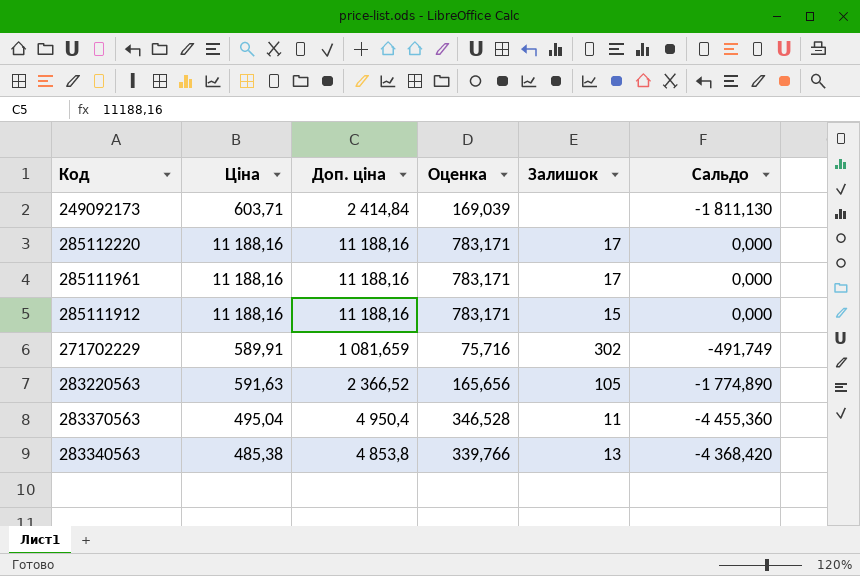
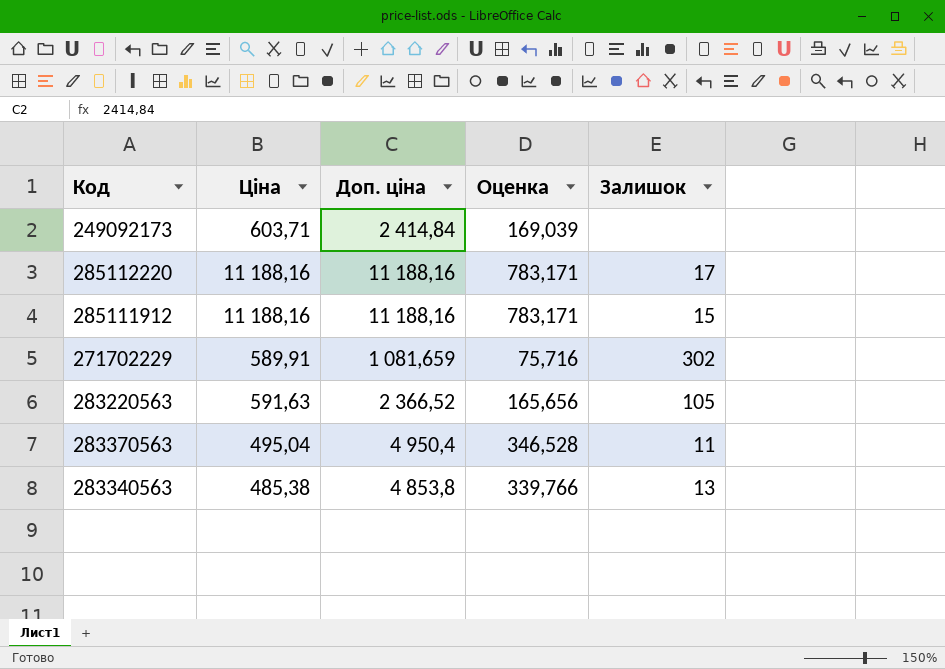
column Сальдо | formula: [Ціна] - [Доп. ціна] -> none
row 285111961: 11 188,16 | 11 188,16 | 783,171 | 17 | 0,000 -> none

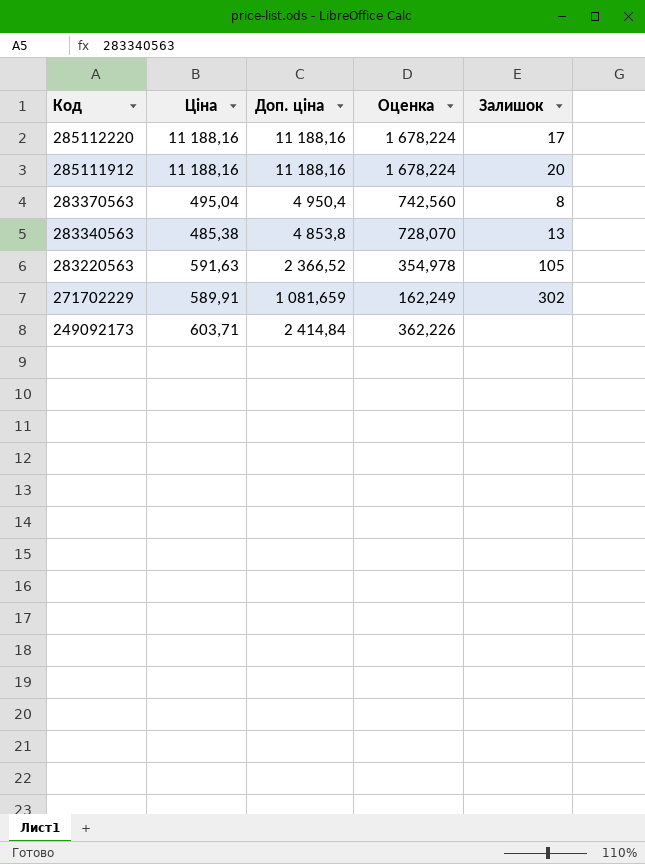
row order: none -> Код descending
column Оценка | formula: [Доп. ціна] * 0,07 -> [Доп. ціна] * 0,15
285111912 | Залишок: 15 -> 20
283370563 | Залишок: 11 -> 8

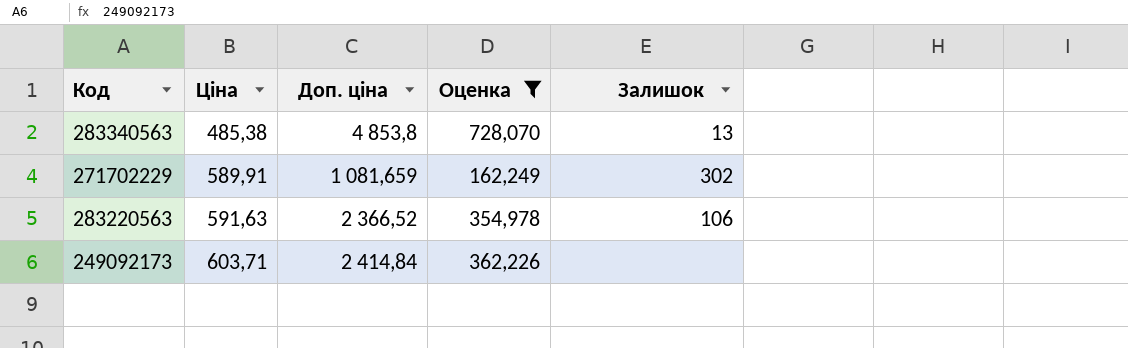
filter: none -> Оценка <= 728,070
row order: Код descending -> Ціна ascending
283220563 | Залишок: 105 -> 106

